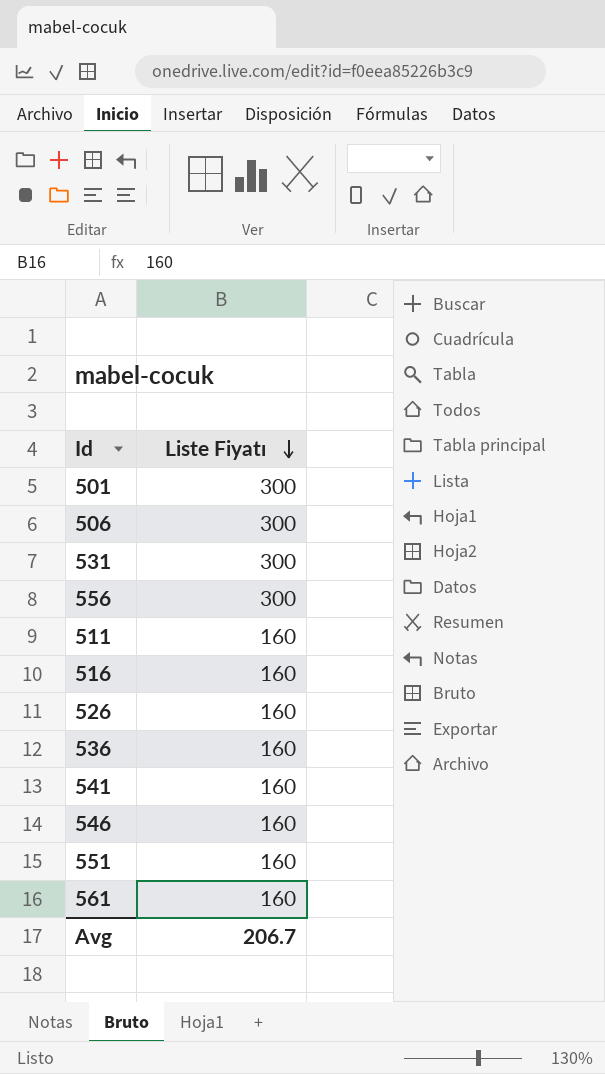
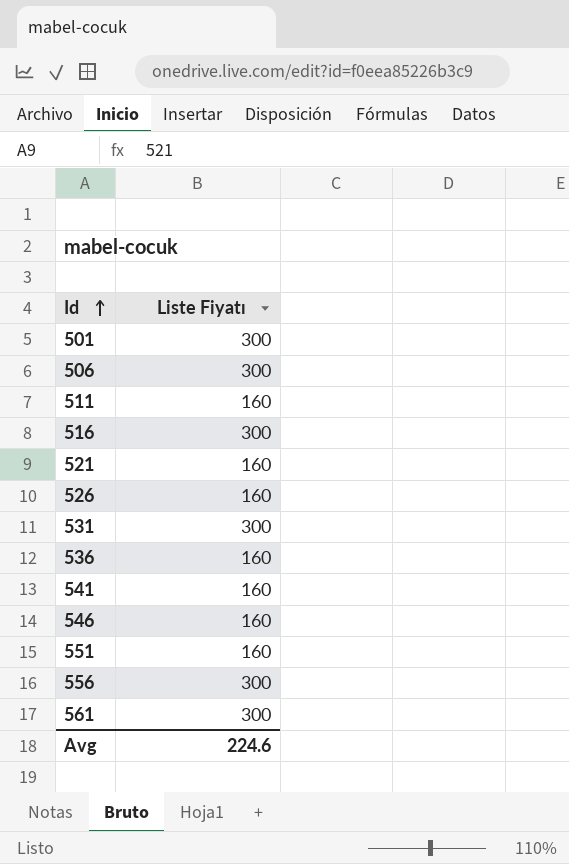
row order: Liste Fiyatı descending -> Id ascending
516 | Liste Fiyatı: 160 -> 300
row 521: none -> 160
561 | Liste Fiyatı: 160 -> 300
Avg | Liste Fiyatı: 206.7 -> 224.6

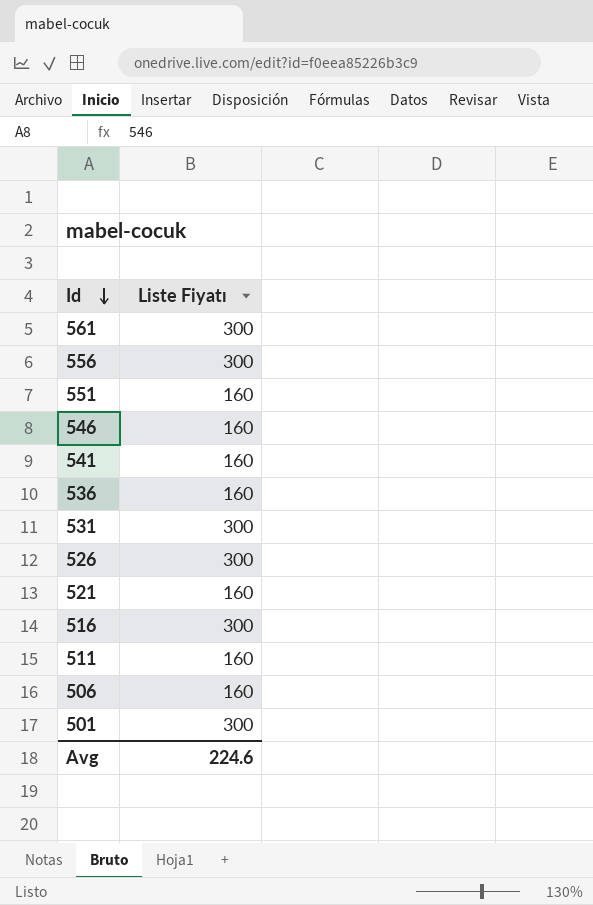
row order: Id ascending -> Id descending
526 | Liste Fiyatı: 160 -> 300
506 | Liste Fiyatı: 300 -> 160

